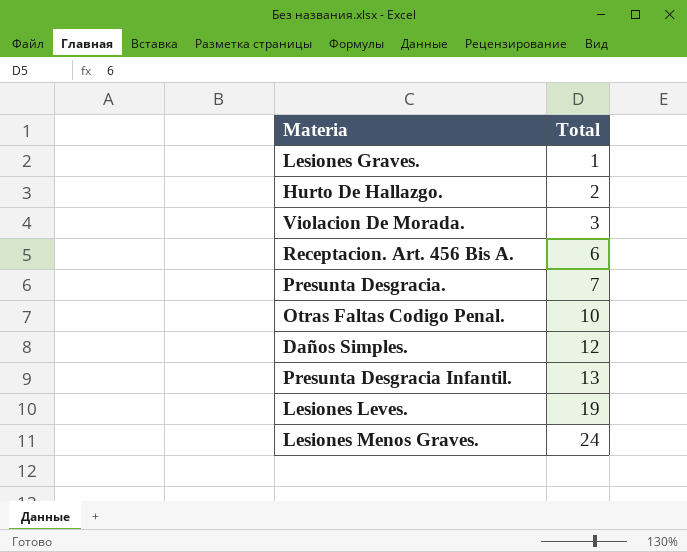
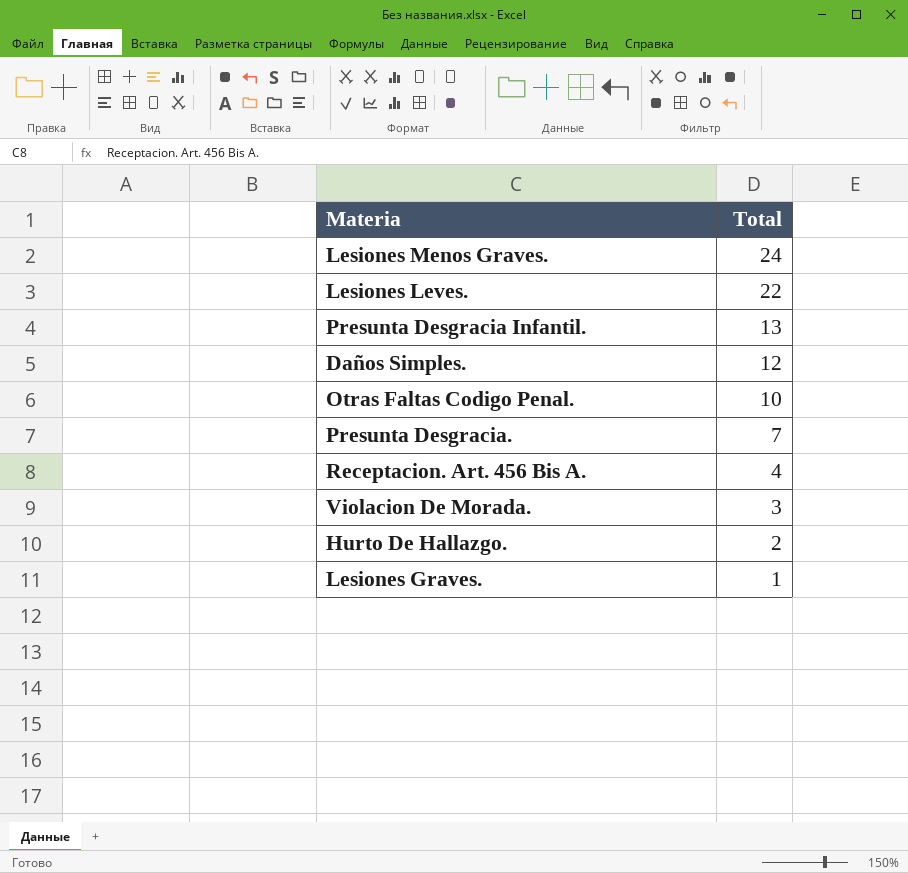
row order: Total ascending -> Total descending
Lesiones Leves. | Total: 19 -> 22
Receptacion. Art. 456 Bis A. | Total: 6 -> 4

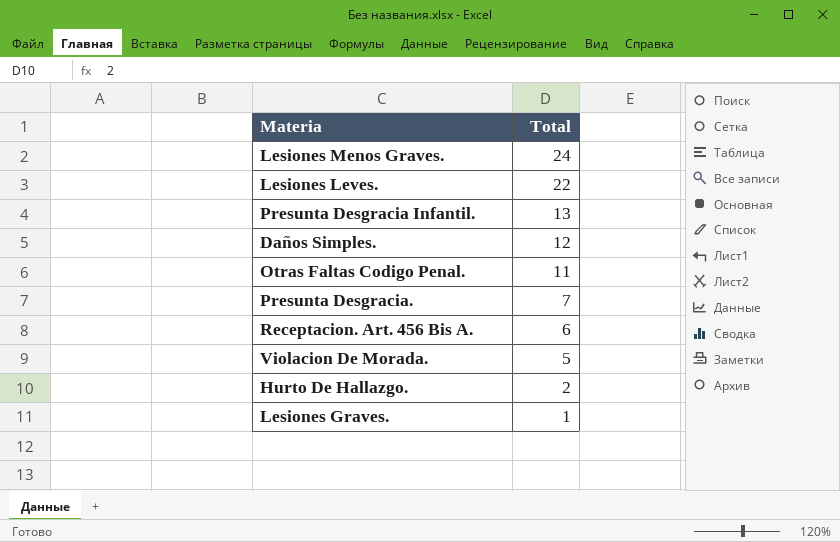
Otras Faltas Codigo Penal. | Total: 10 -> 11
Receptacion. Art. 456 Bis A. | Total: 4 -> 6
Violacion De Morada. | Total: 3 -> 5

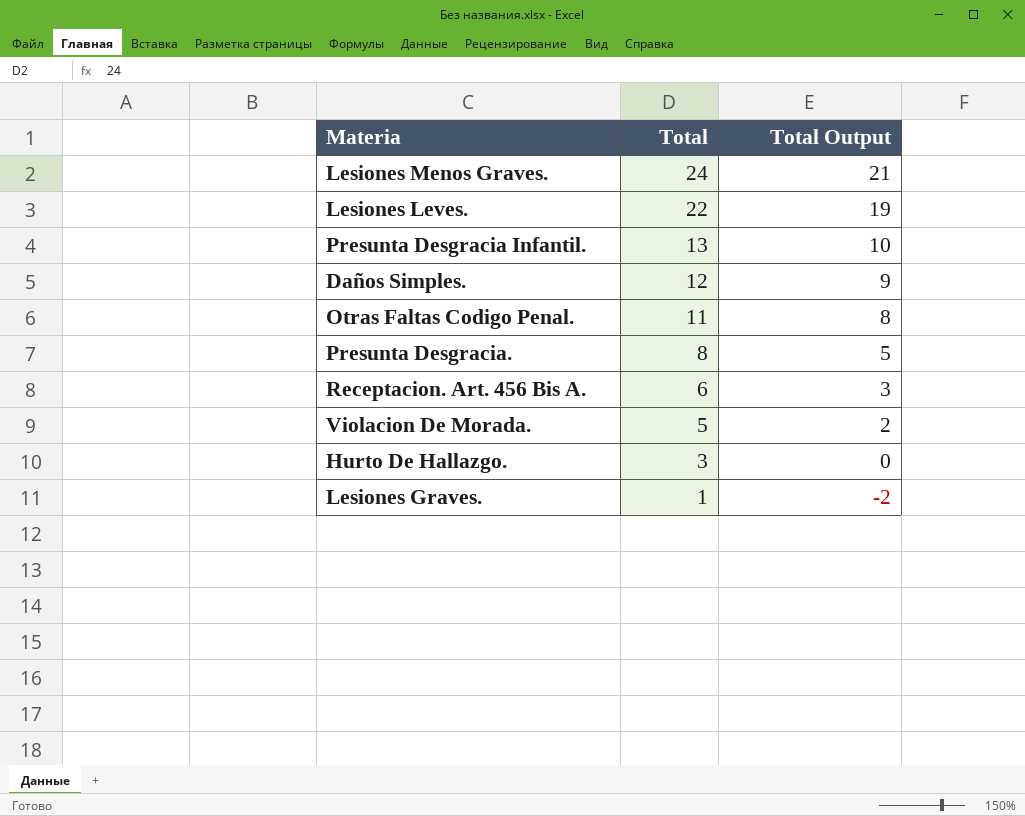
column Total Output | formula: none -> [Total] - 3
Presunta Desgracia. | Total: 7 -> 8
Hurto De Hallazgo. | Total: 2 -> 3

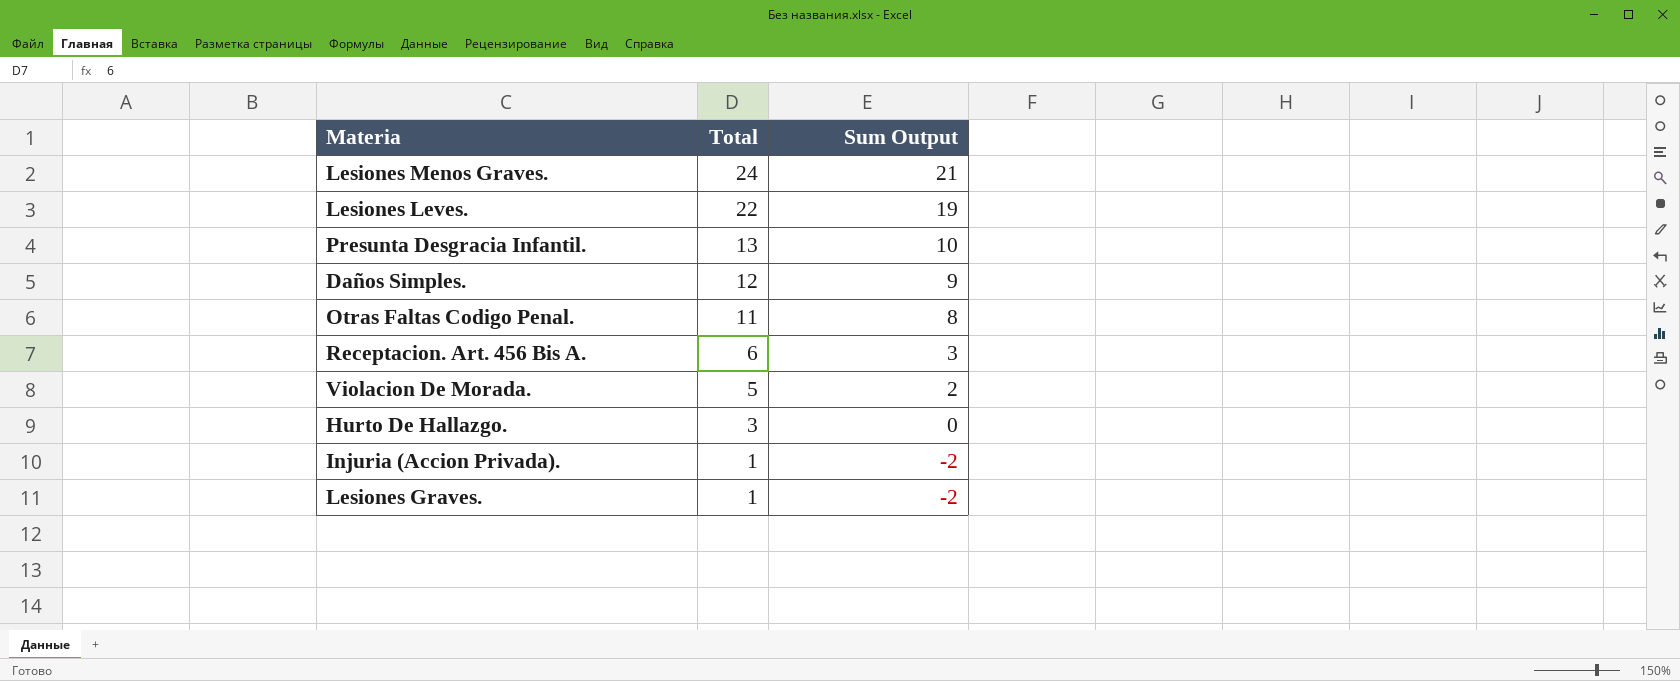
column name: Total Output -> Sum Output
row Presunta Desgracia.: 8 | 5 -> none
row Injuria (Accion Privada).: none -> 1 | -2

